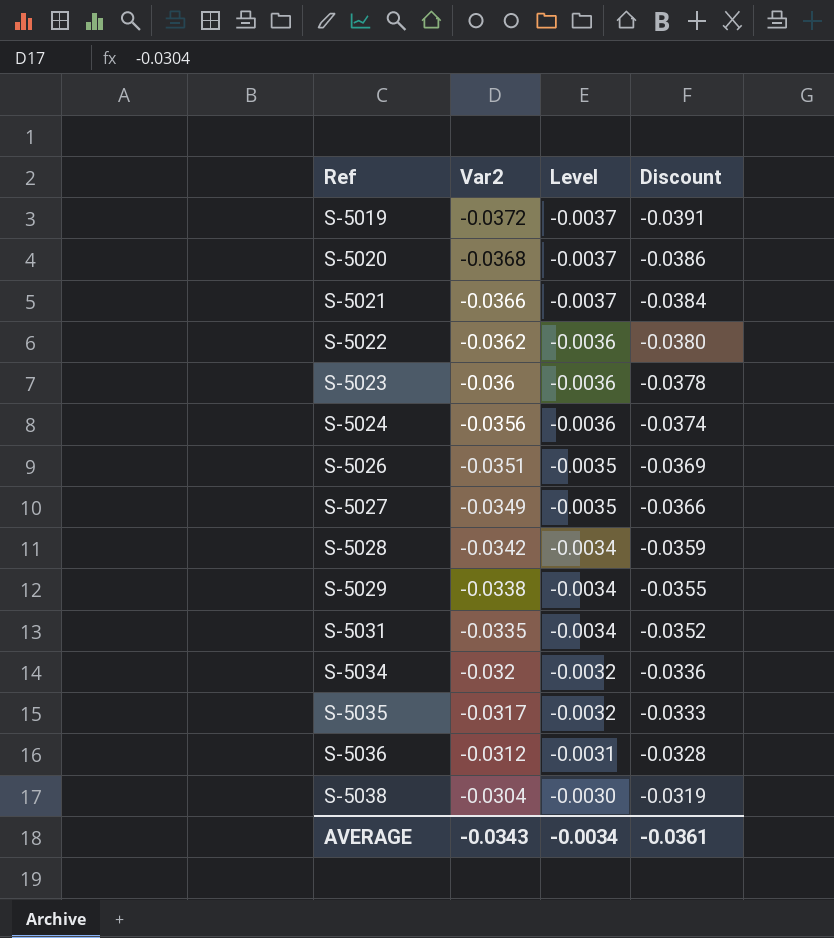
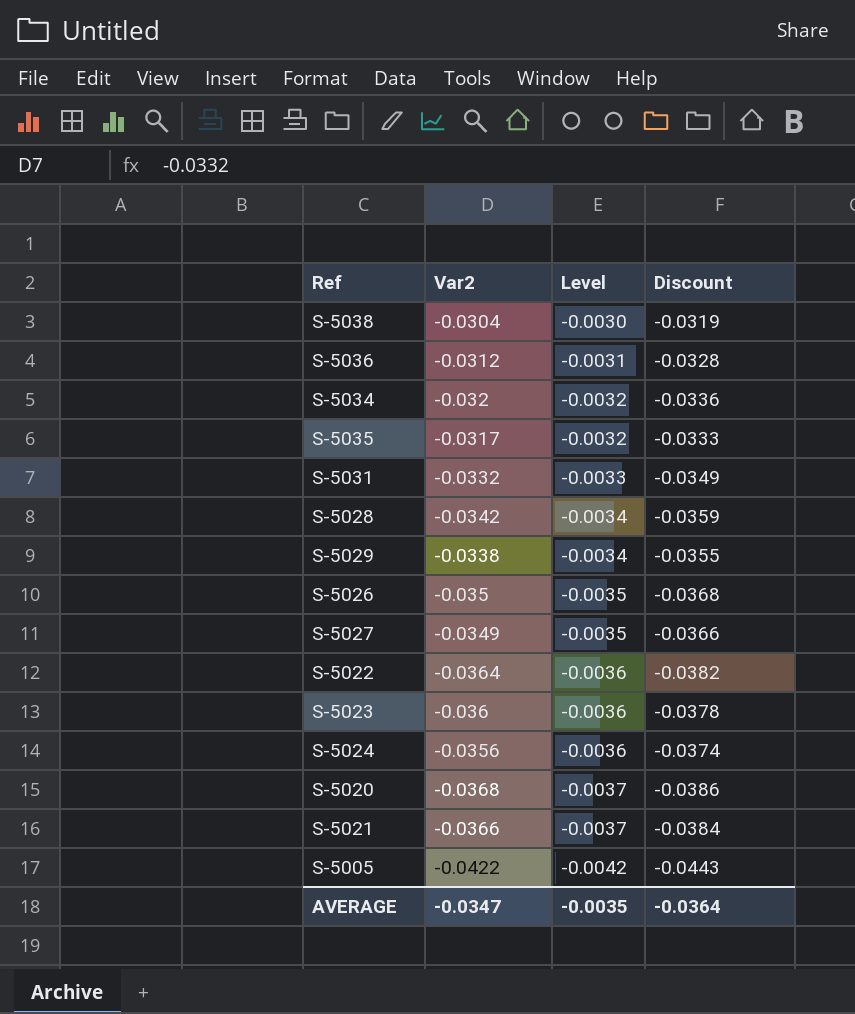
row order: Ref ascending -> Level descending
row S-5019: -0.0372 | -0.0037 | -0.0391 -> none
S-5031 | Var2: -0.0335 -> -0.0332
S-5031 | Level: -0.0034 -> -0.0033
S-5031 | Discount: -0.0352 -> -0.0349
S-5026 | Var2: -0.0351 -> -0.035
S-5026 | Discount: -0.0369 -> -0.0368
S-5022 | Var2: -0.0362 -> -0.0364
S-5022 | Discount: -0.0380 -> -0.0382
row S-5005: none -> -0.0422 | -0.0042 | -0.0443
AVERAGE | Var2: -0.0343 -> -0.0347
AVERAGE | Level: -0.0034 -> -0.0035
AVERAGE | Discount: -0.0361 -> -0.0364

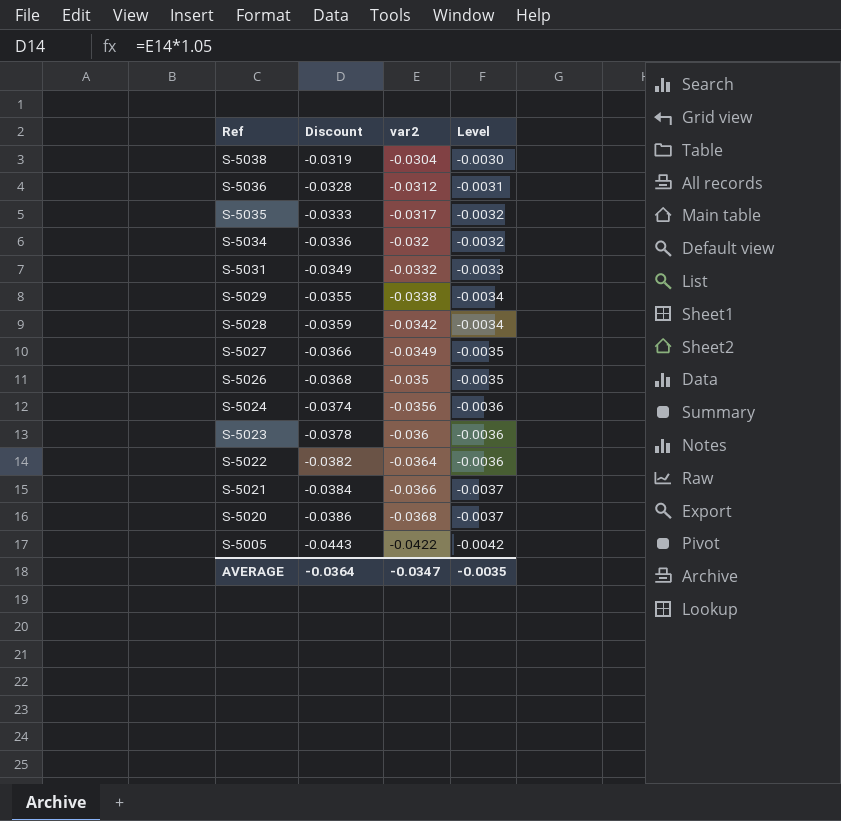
row order: Level descending -> Ref descending
column Discount | position: 4 -> 2
column name: Var2 -> var2

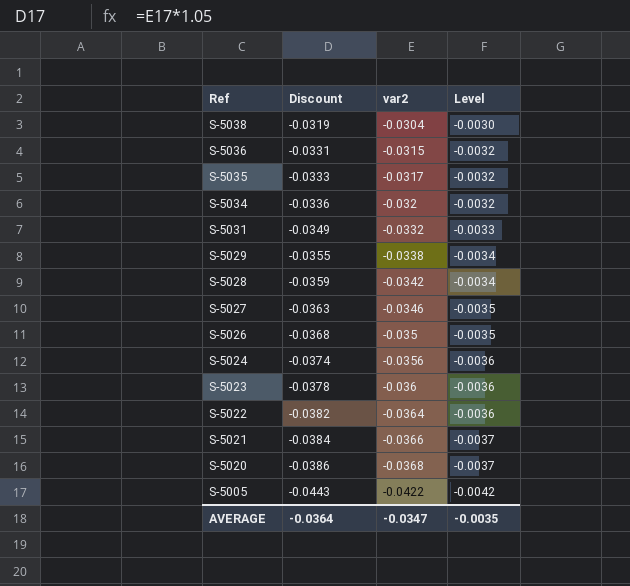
S-5036 | Discount: -0.0328 -> -0.0331
S-5036 | var2: -0.0312 -> -0.0315
S-5036 | Level: -0.0031 -> -0.0032
S-5027 | Discount: -0.0366 -> -0.0363
S-5027 | var2: -0.0349 -> -0.0346

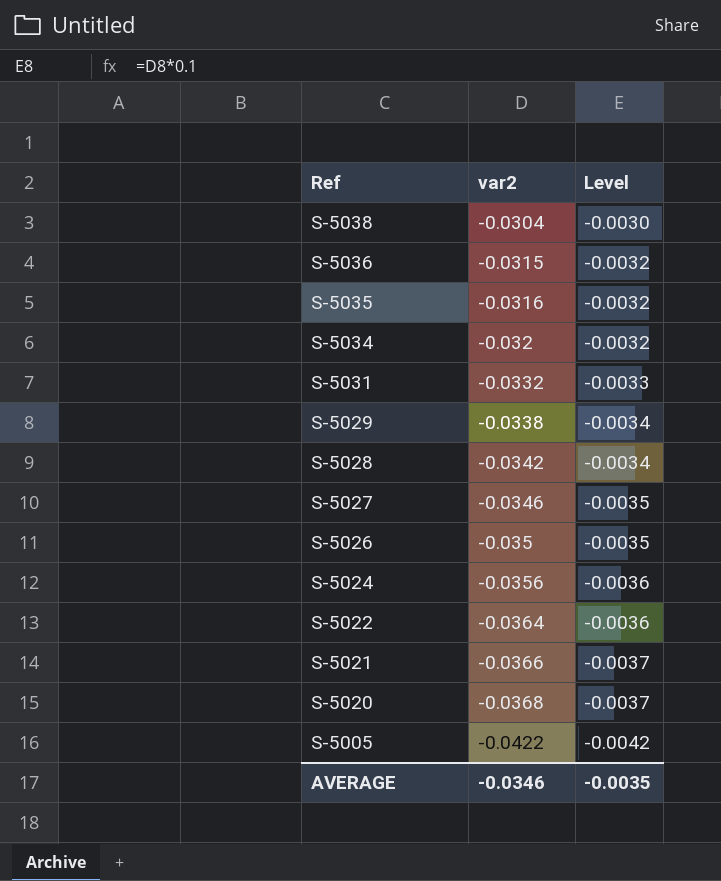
column Discount | formula: [var2] * 1.05 -> none
row S-5023: -0.0378 | -0.036 | -0.0036 -> none
S-5035 | var2: -0.0317 -> -0.0316
AVERAGE | var2: -0.0347 -> -0.0346

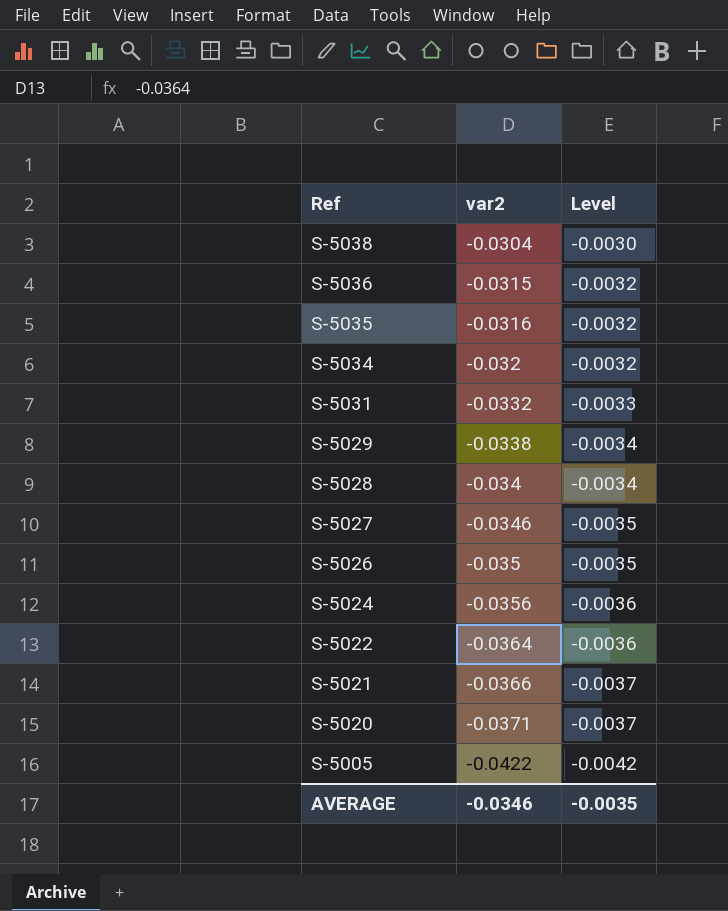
S-5028 | var2: -0.0342 -> -0.034
S-5020 | var2: -0.0368 -> -0.0371

